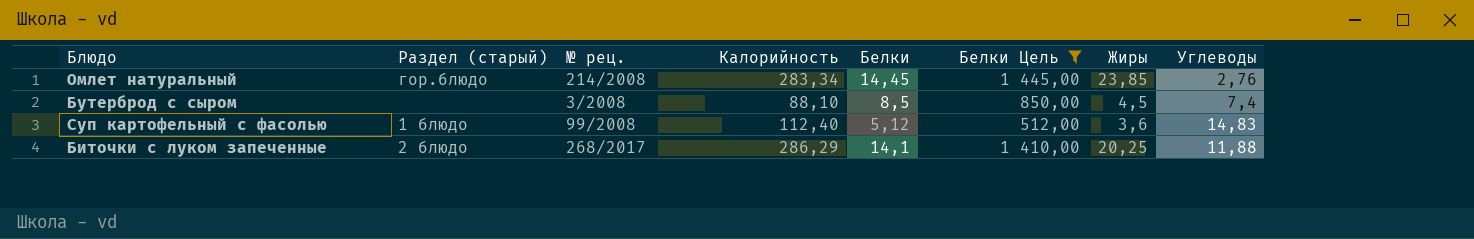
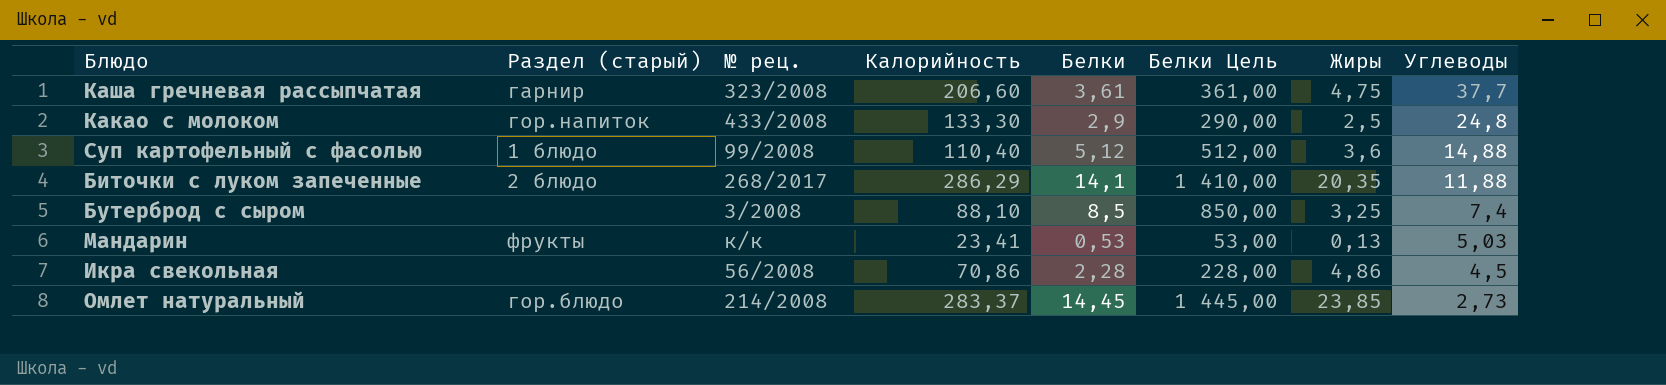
filter: Белки Цель >= 512,00 -> none
row order: none -> Углеводы descending
Суп картофельный с фасолью | Калорийность: 112,40 -> 110,40
Суп картофельный с фасолью | Углеводы: 14,83 -> 14,88
Биточки с луком запеченные | Жиры: 20,25 -> 20,35
Бутерброд с сыром | Жиры: 4,5 -> 3,25
Омлет натуральный | Калорийность: 283,34 -> 283,37
Омлет натуральный | Углеводы: 2,76 -> 2,73

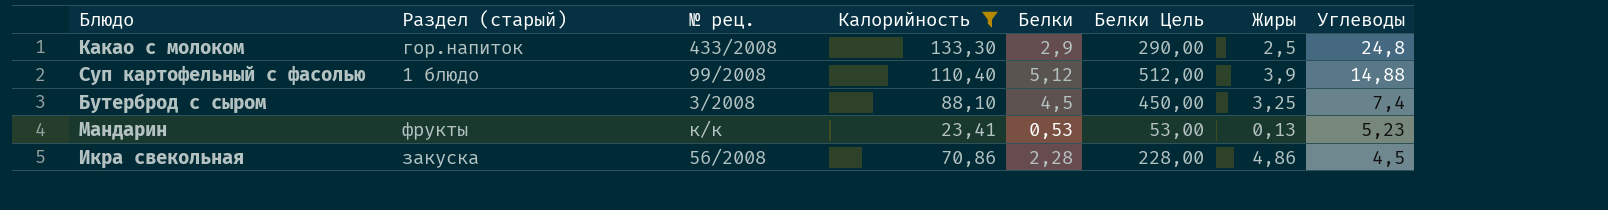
filter: none -> Калорийность <= 133,30
Суп картофельный с фасолью | Жиры: 3,6 -> 3,9
Бутерброд с сыром | Белки: 8,5 -> 4,5
Бутерброд с сыром | Белки Цель: 850,00 -> 450,00
Мандарин | Углеводы: 5,03 -> 5,23
Икра свекольная | Раздел (старый): none -> закуска

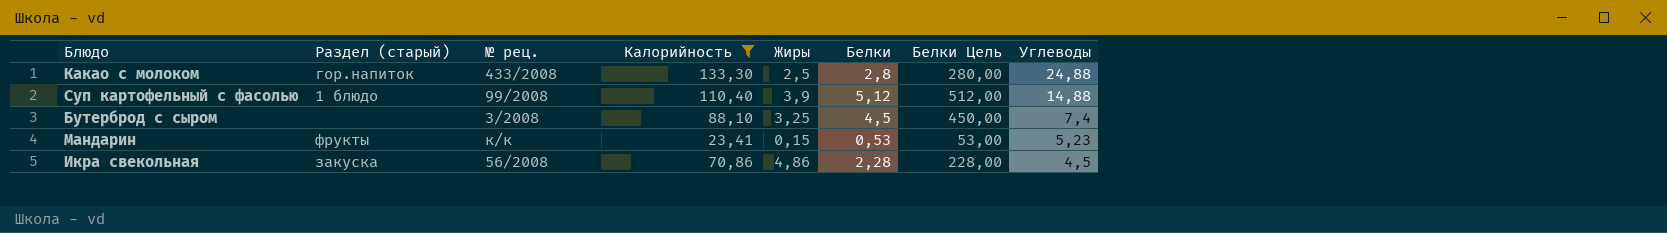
column Жиры | position: 7 -> 5
Какао с молоком | Белки: 2,9 -> 2,8
Какао с молоком | Белки Цель: 290,00 -> 280,00
Какао с молоком | Углеводы: 24,8 -> 24,88
Мандарин | Жиры: 0,13 -> 0,15

